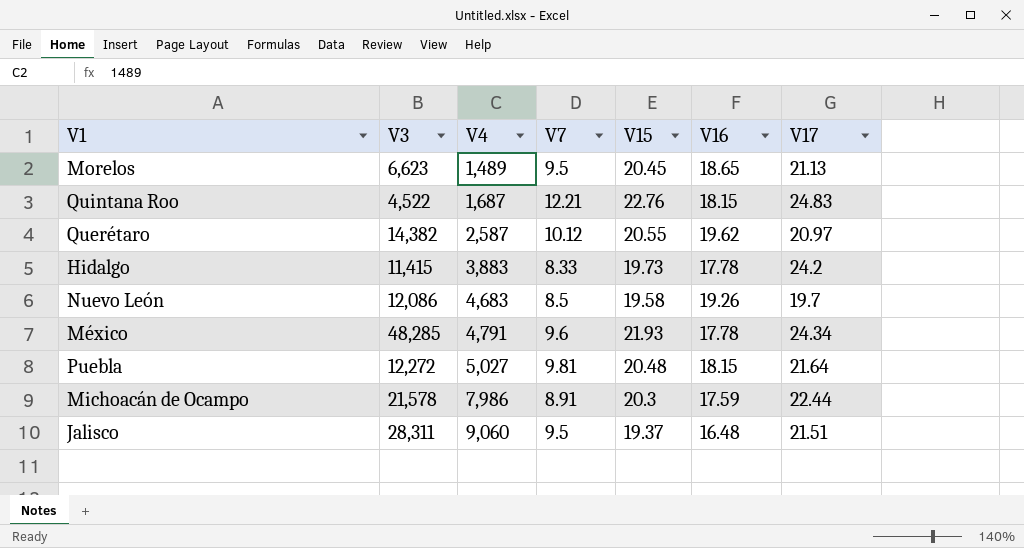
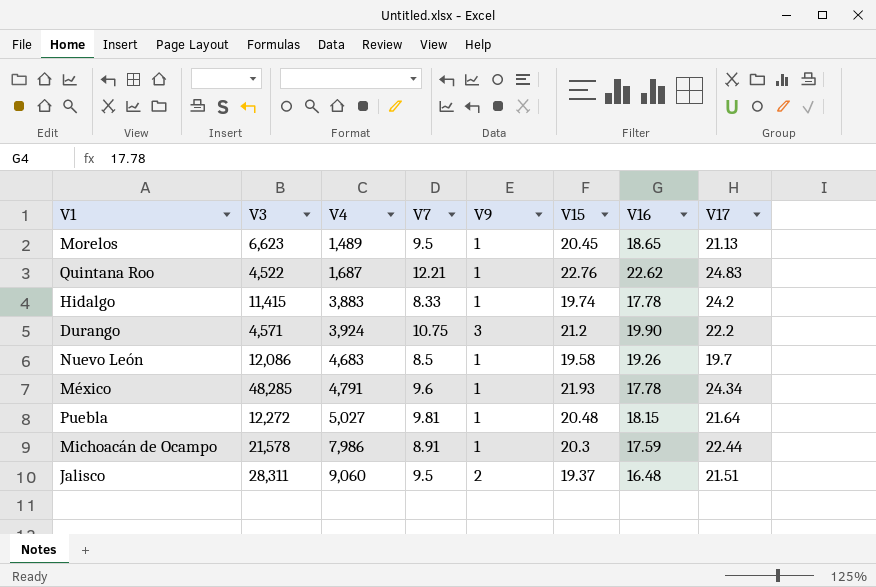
column V9 | position: none -> 5
row Querétaro: 14,382 | 2,587 | 10.12 | 20.55 | 19.62 | 20.97 -> none
Quintana Roo | V16: 18.15 -> 22.62
Hidalgo | V15: 19.73 -> 19.74
row Durango: none -> 4,571 | 3,924 | 10.75 | 3 | 21.2 | 19.90 | 22.2

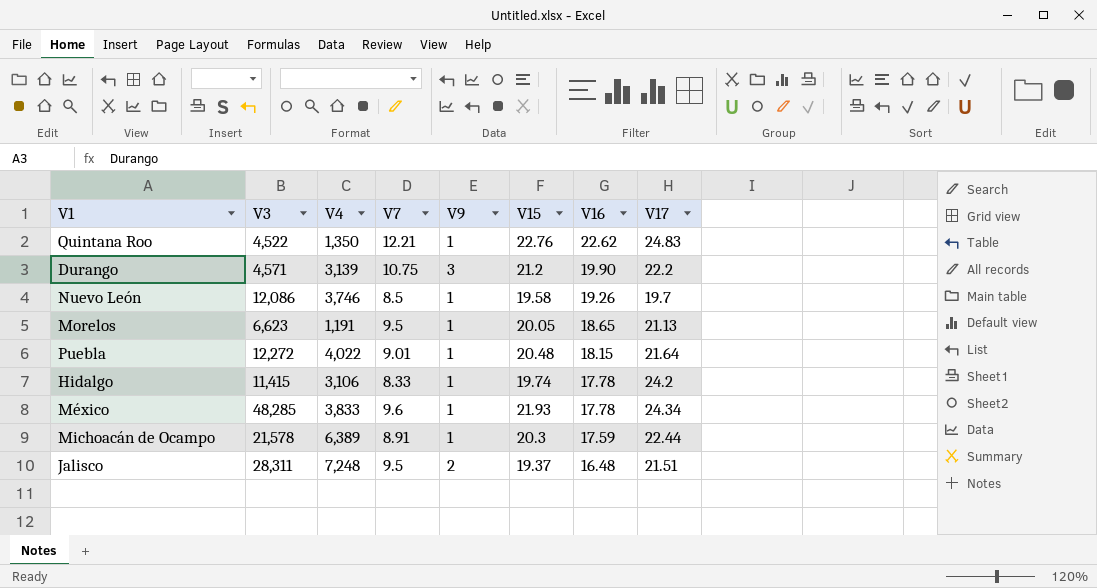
row order: V4 ascending -> V16 descending
Quintana Roo | V4: 1,687 -> 1,350
Durango | V4: 3,924 -> 3,139
Nuevo León | V4: 4,683 -> 3,746
Morelos | V4: 1,489 -> 1,191
Morelos | V15: 20.45 -> 20.05
Puebla | V4: 5,027 -> 4,022
Puebla | V7: 9.81 -> 9.01
Hidalgo | V4: 3,883 -> 3,106
México | V4: 4,791 -> 3,833
Michoacán de Ocampo | V4: 7,986 -> 6,389
Jalisco | V4: 9,060 -> 7,248

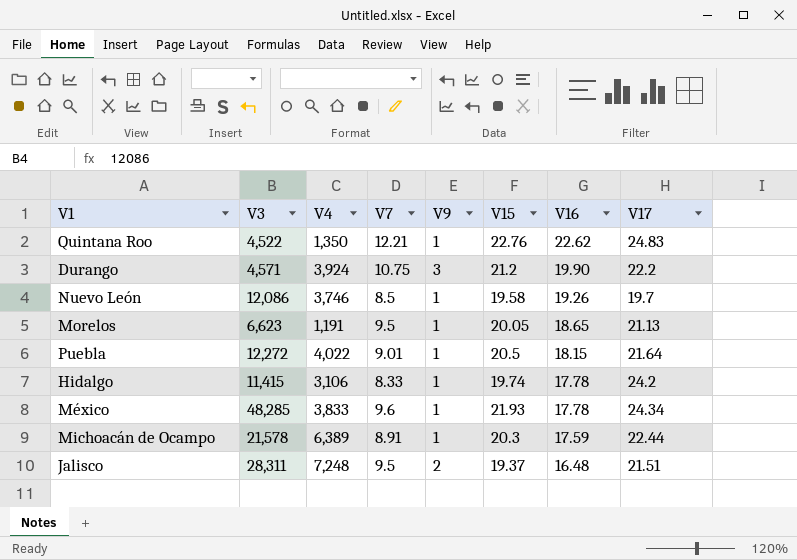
Durango | V4: 3,139 -> 3,924
Puebla | V15: 20.48 -> 20.5

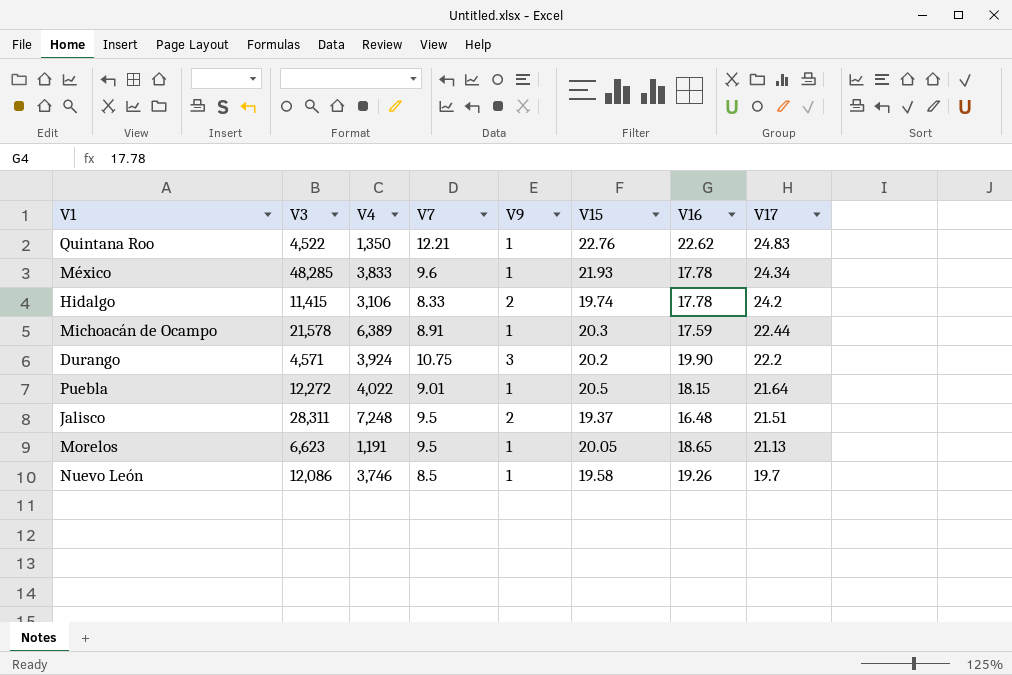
row order: V16 descending -> V17 descending
Hidalgo | V9: 1 -> 2
Durango | V15: 21.2 -> 20.2

